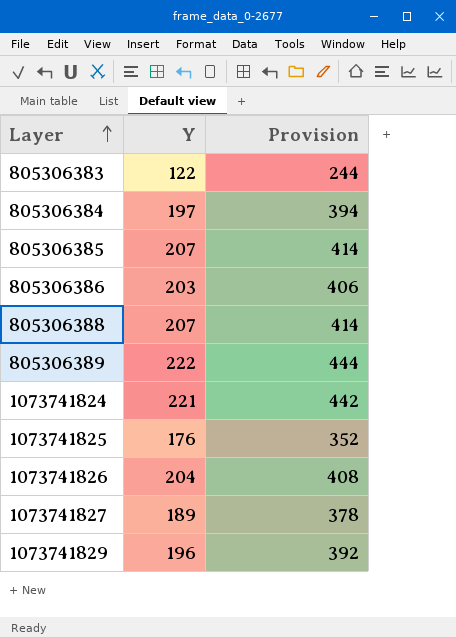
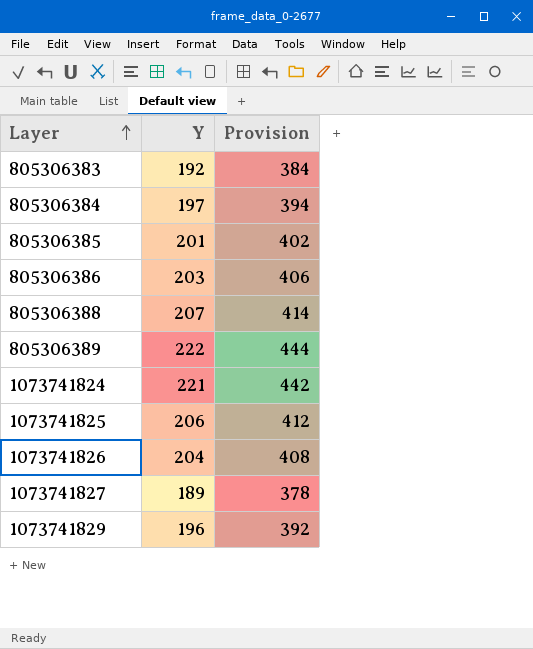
805306383 | Y: 122 -> 192
805306383 | Provision: 244 -> 384
805306385 | Y: 207 -> 201
805306385 | Provision: 414 -> 402
1073741825 | Y: 176 -> 206
1073741825 | Provision: 352 -> 412

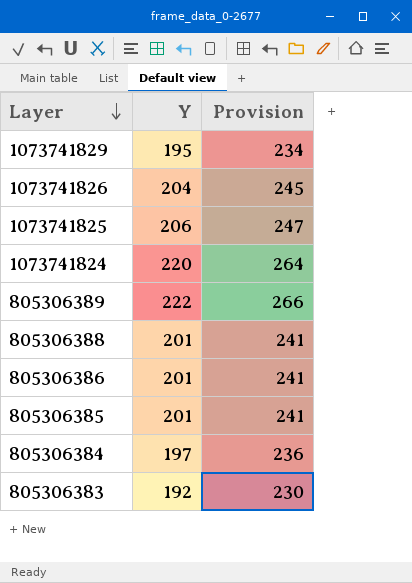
row order: Layer ascending -> Layer descending
column Provision | formula: [Y] * 2 -> [Y] * 1.2
row 1073741827: 189 | 378 -> none
1073741829 | Y: 196 -> 195
1073741824 | Y: 221 -> 220
805306388 | Y: 207 -> 201
805306386 | Y: 203 -> 201

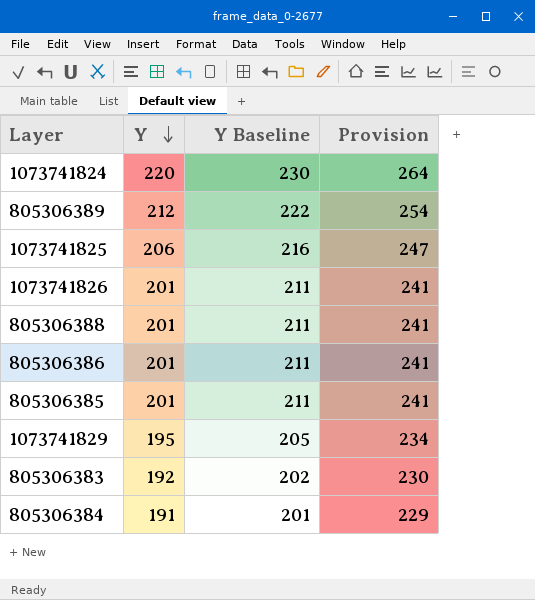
row order: Layer descending -> Y descending
column Y Baseline | formula: none -> [Y] + 10
805306389 | Y: 222 -> 212
805306389 | Provision: 266 -> 254
1073741826 | Y: 204 -> 201
1073741826 | Provision: 245 -> 241
805306384 | Y: 197 -> 191
805306384 | Provision: 236 -> 229

